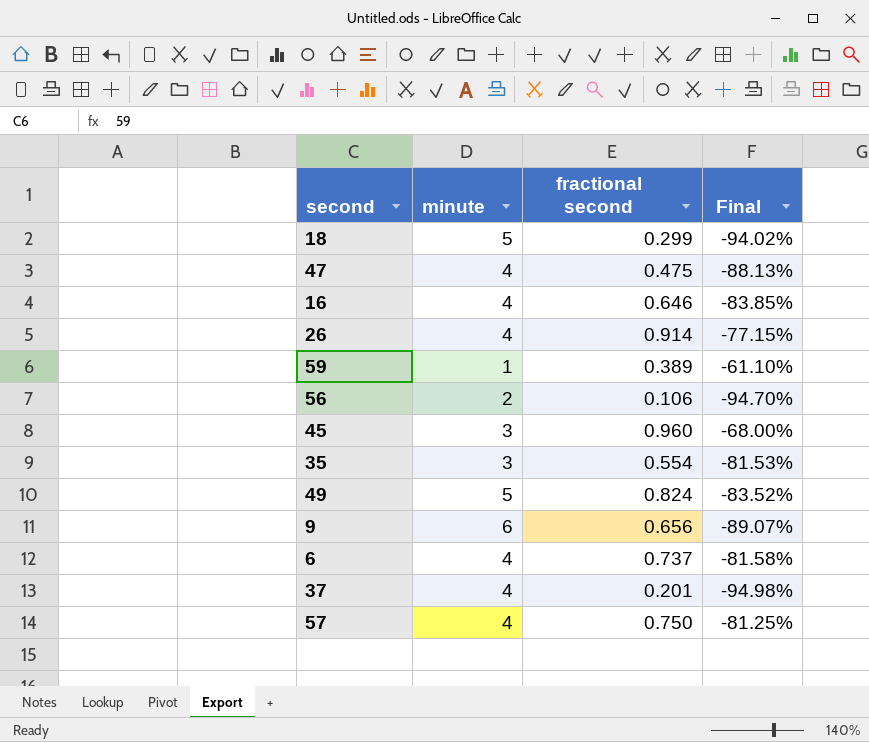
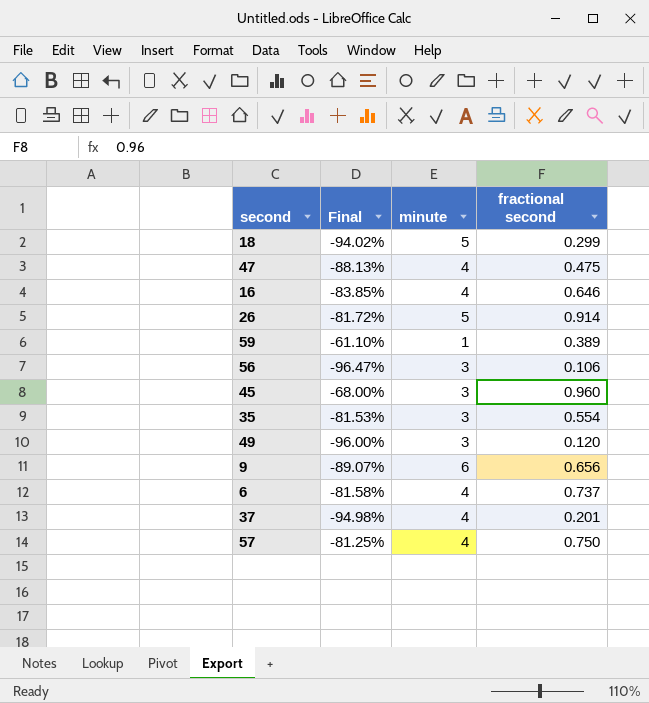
column Final | position: 4 -> 2
26 | Final: -77.15% -> -81.72%
26 | minute: 4 -> 5
56 | Final: -94.70% -> -96.47%
56 | minute: 2 -> 3
49 | Final: -83.52% -> -96.00%
49 | minute: 5 -> 3
49 | fractional second: 0.824 -> 0.120

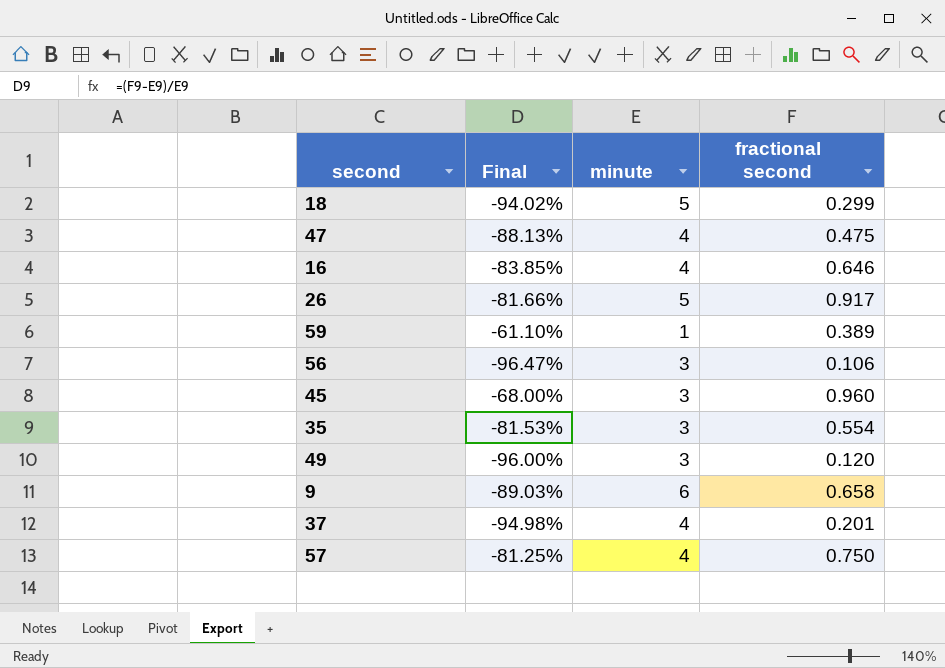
row 6: -81.58% | 4 | 0.737 -> none
26 | Final: -81.72% -> -81.66%
26 | fractional second: 0.914 -> 0.917
9 | Final: -89.07% -> -89.03%
9 | fractional second: 0.656 -> 0.658

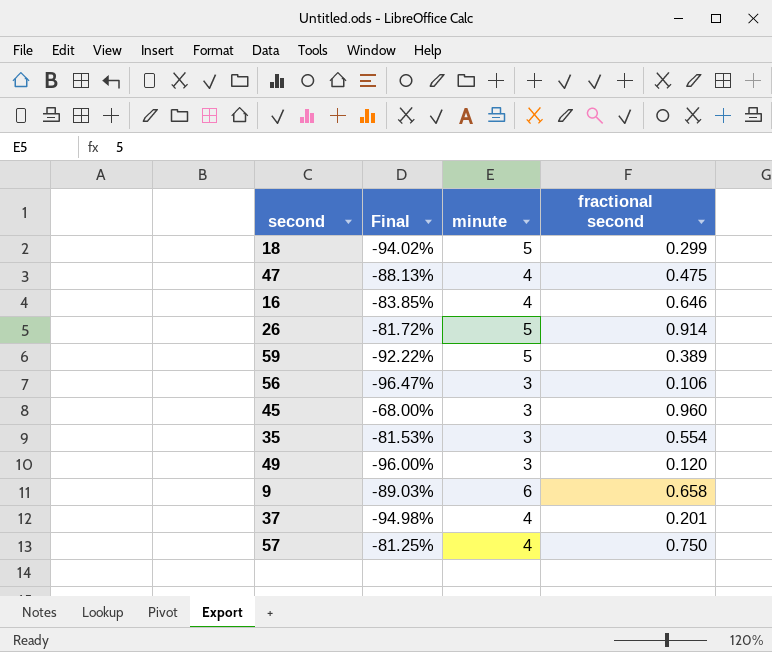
26 | Final: -81.66% -> -81.72%
26 | fractional second: 0.917 -> 0.914
59 | Final: -61.10% -> -92.22%
59 | minute: 1 -> 5

